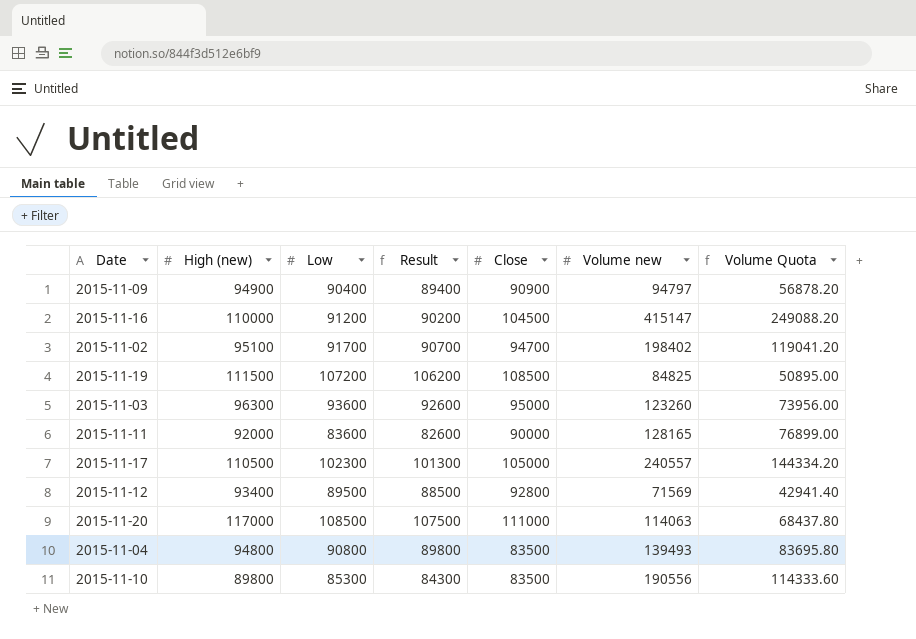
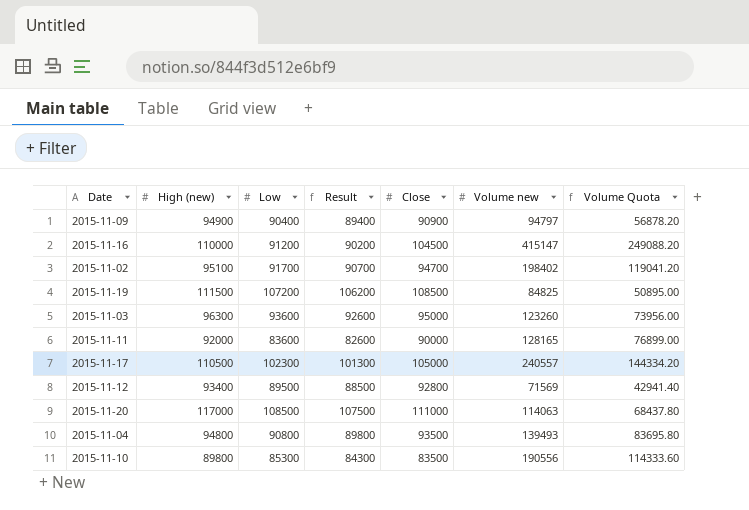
2015-11-04 | Close: 83500 -> 93500

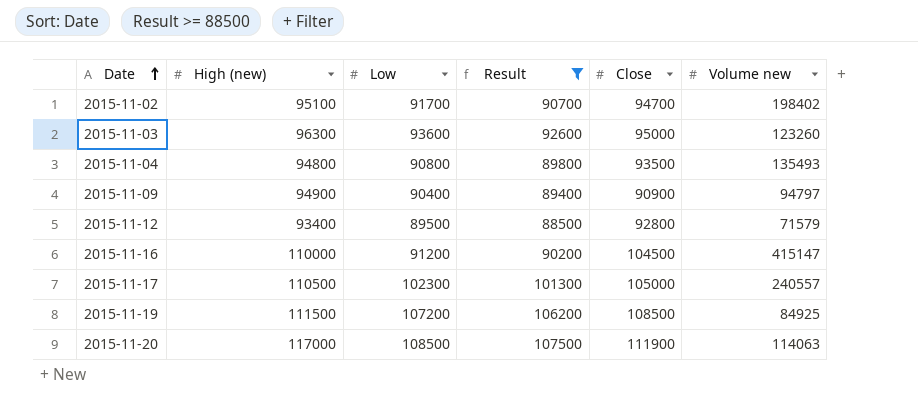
filter: none -> Result >= 88500
row order: none -> Date ascending
column Volume Quota | formula: [Volume new] * 0.6 -> none
2015-11-04 | Volume new: 139493 -> 135493
2015-11-12 | Volume new: 71569 -> 71579
2015-11-19 | Volume new: 84825 -> 84925
2015-11-20 | Close: 111000 -> 111900

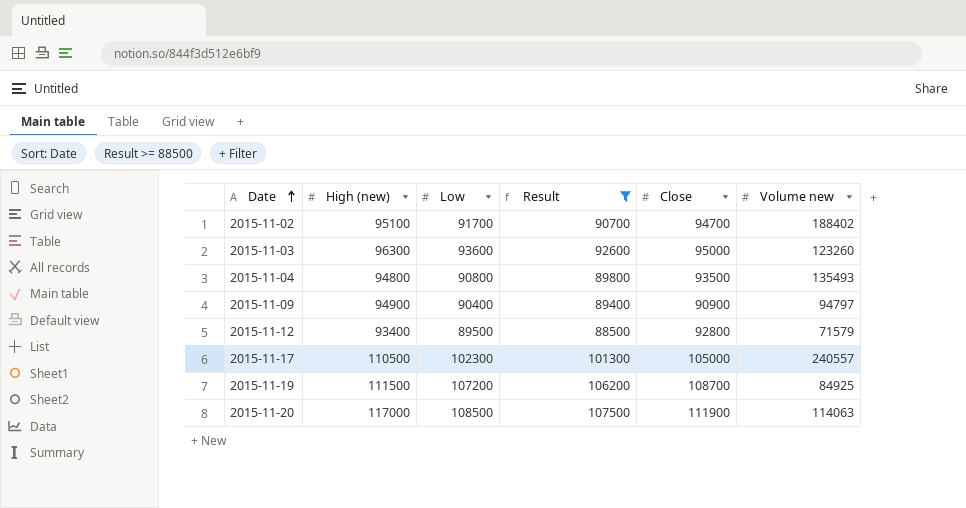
row 2015-11-16: 110000 | 91200 | 90200 | 104500 | 415147 -> none
2015-11-02 | Volume new: 198402 -> 188402
2015-11-19 | Close: 108500 -> 108700

